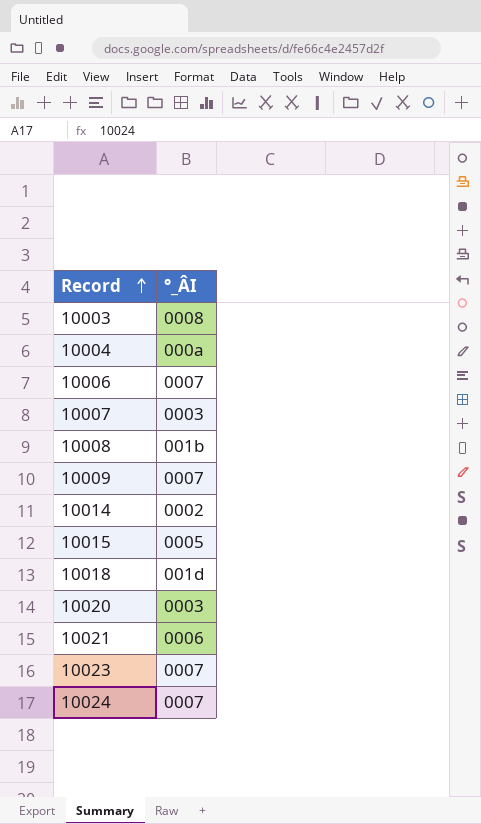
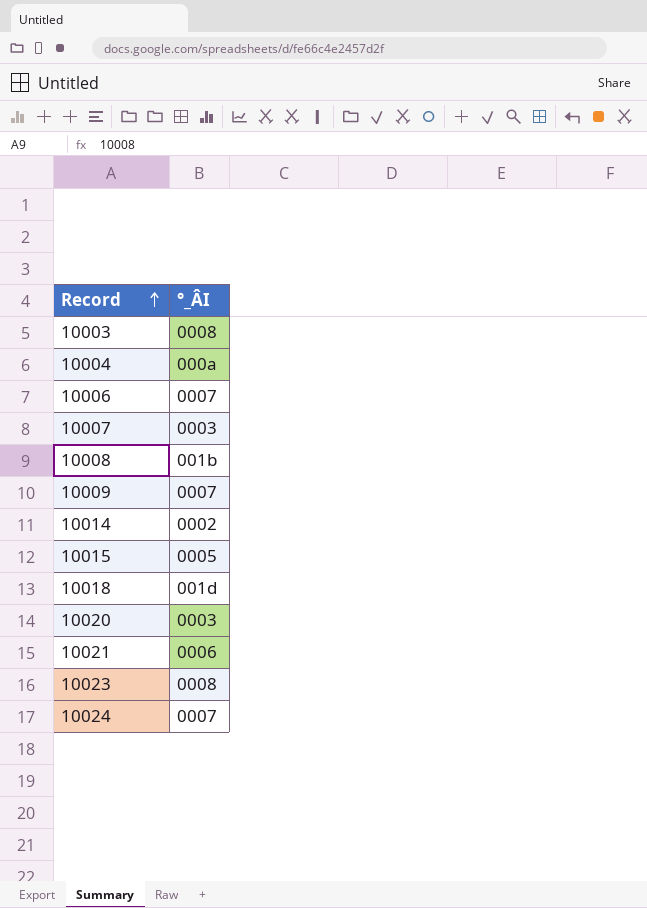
10023 | °_ÂI: 0007 -> 0008

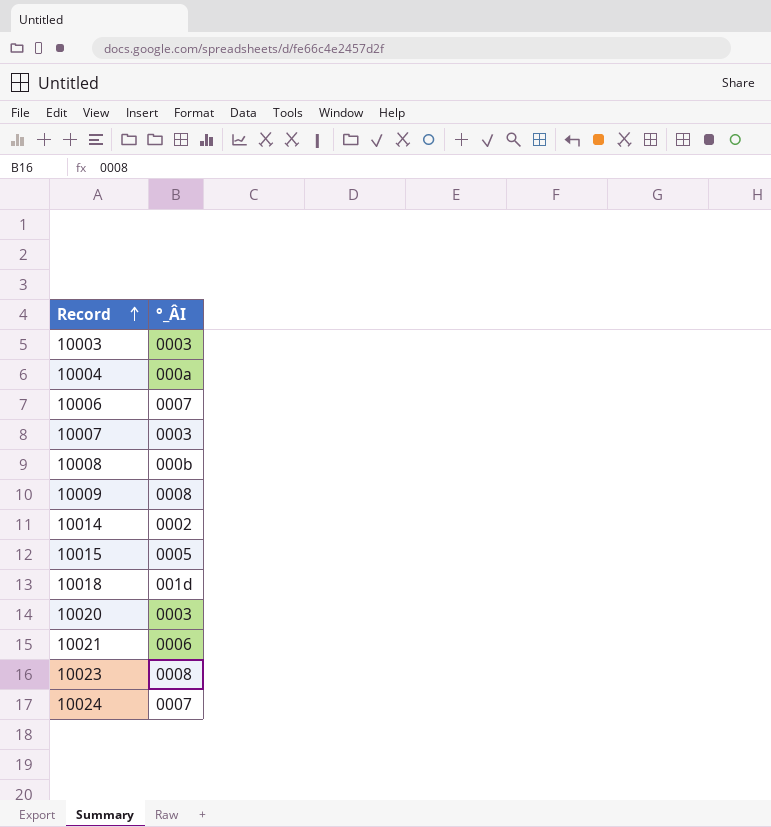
10003 | °_ÂI: 0008 -> 0003
10008 | °_ÂI: 001b -> 000b
10009 | °_ÂI: 0007 -> 0008

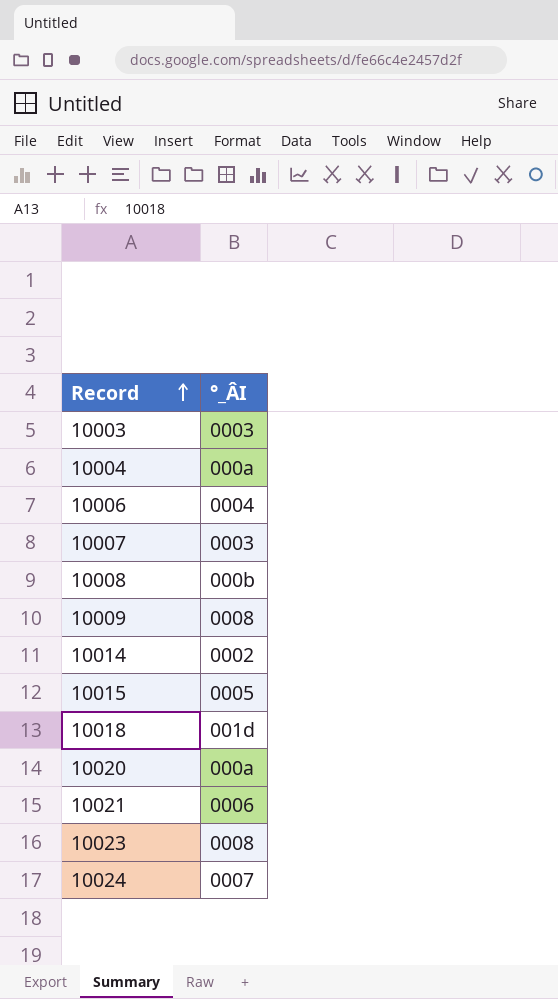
10006 | °_ÂI: 0007 -> 0004
10020 | °_ÂI: 0003 -> 000a

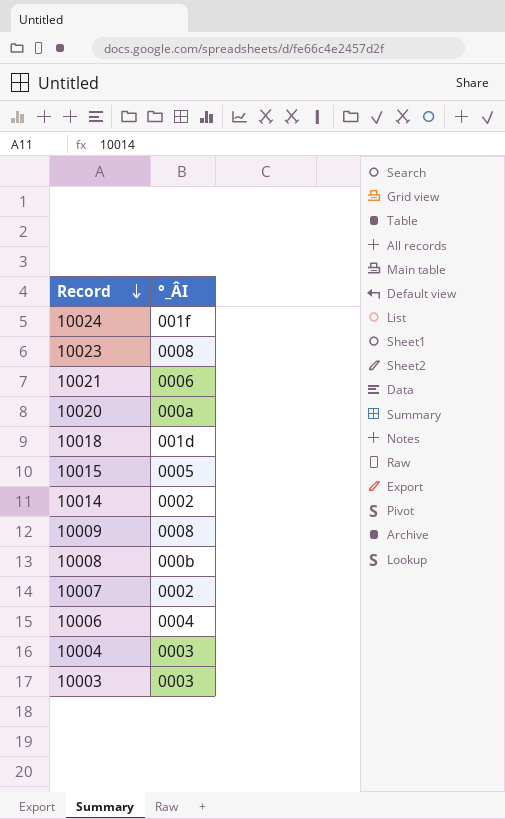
row order: Record ascending -> Record descending
10024 | °_ÂI: 0007 -> 001f
10007 | °_ÂI: 0003 -> 0002
10004 | °_ÂI: 000a -> 0003

